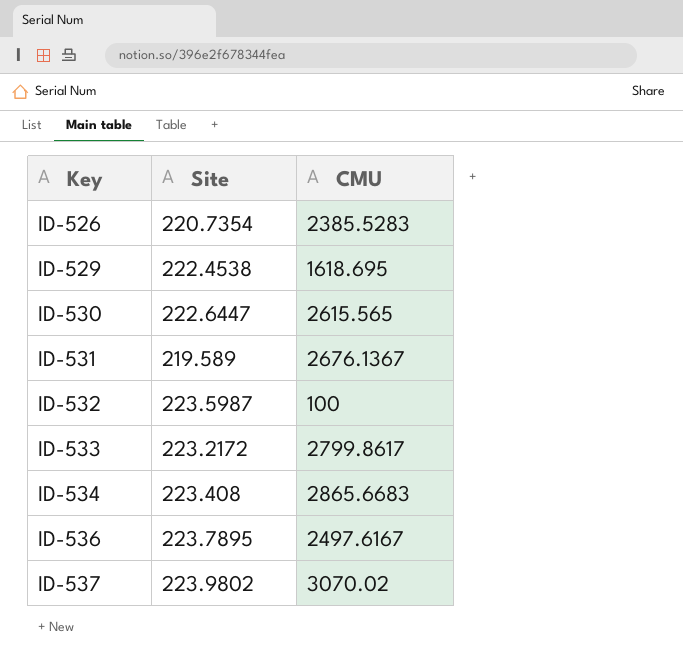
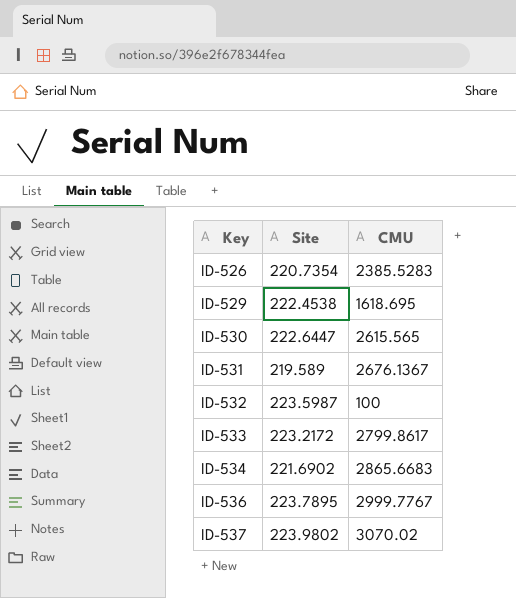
ID-534 | Site: 223.408 -> 221.6902
ID-536 | CMU: 2497.6167 -> 2999.7767

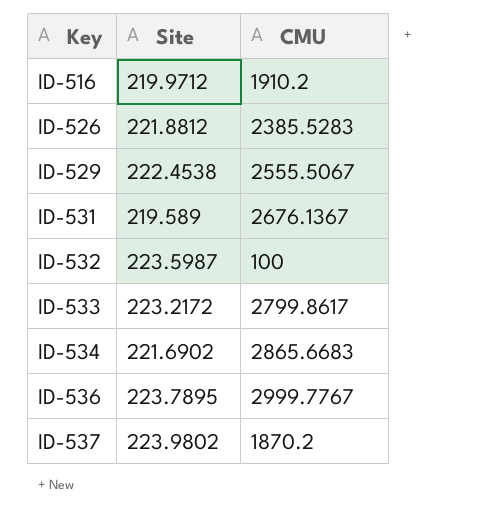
row ID-530: 222.6447 | 2615.565 -> none
row ID-516: none -> 219.9712 | 1910.2
ID-526 | Site: 220.7354 -> 221.8812
ID-529 | CMU: 1618.695 -> 2555.5067
ID-537 | CMU: 3070.02 -> 1870.2

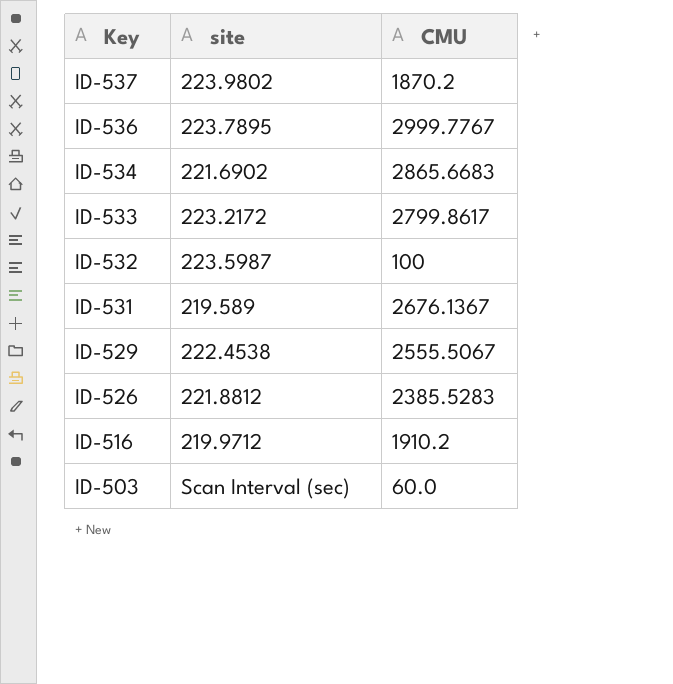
row order: Key ascending -> Key descending
column name: Site -> site
row ID-503: none -> Scan Interval (sec) | 60.0

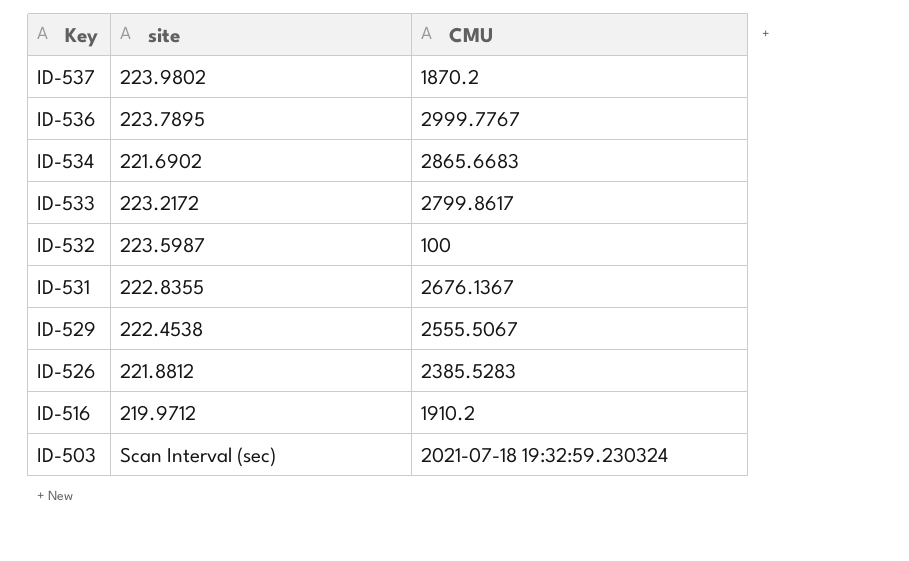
ID-531 | site: 219.589 -> 222.8355
ID-503 | CMU: 60.0 -> 2021-07-18 19:32:59.230324

